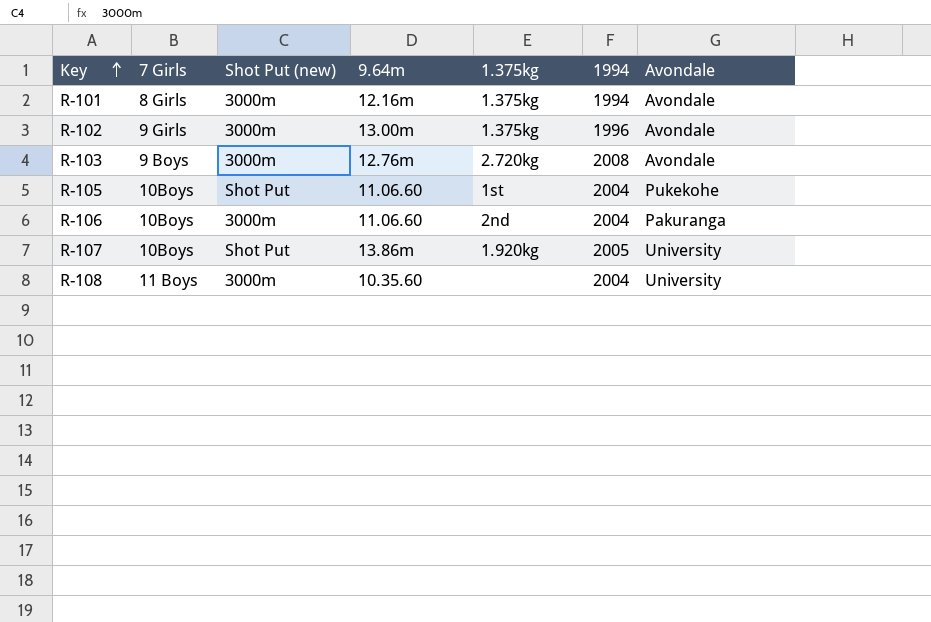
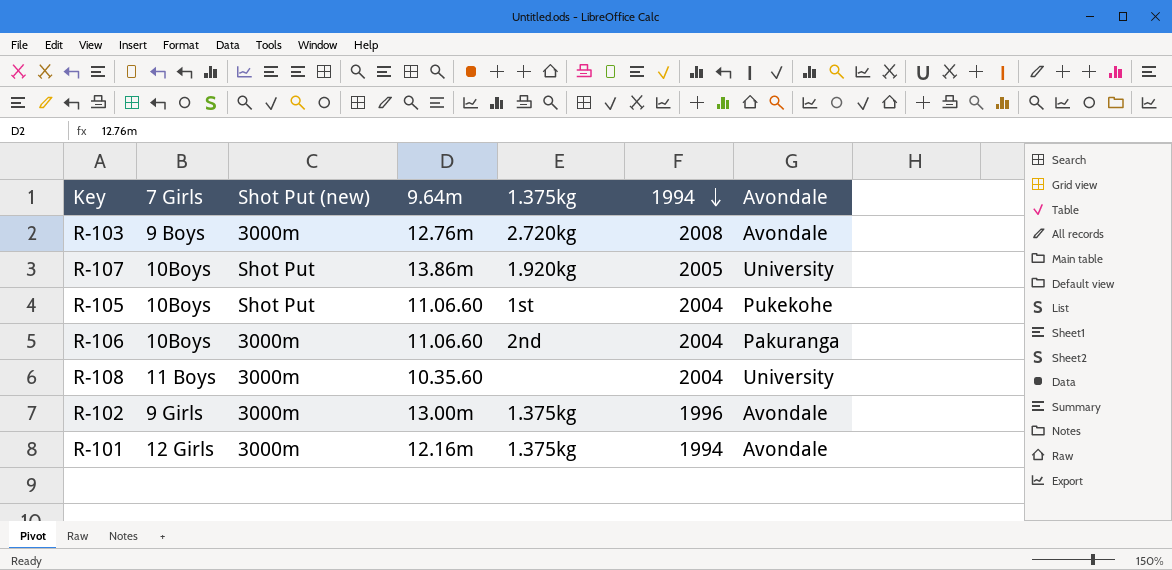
row order: Key ascending -> 1994 descending
R-101 | 7 Girls: 8 Girls -> 12 Girls

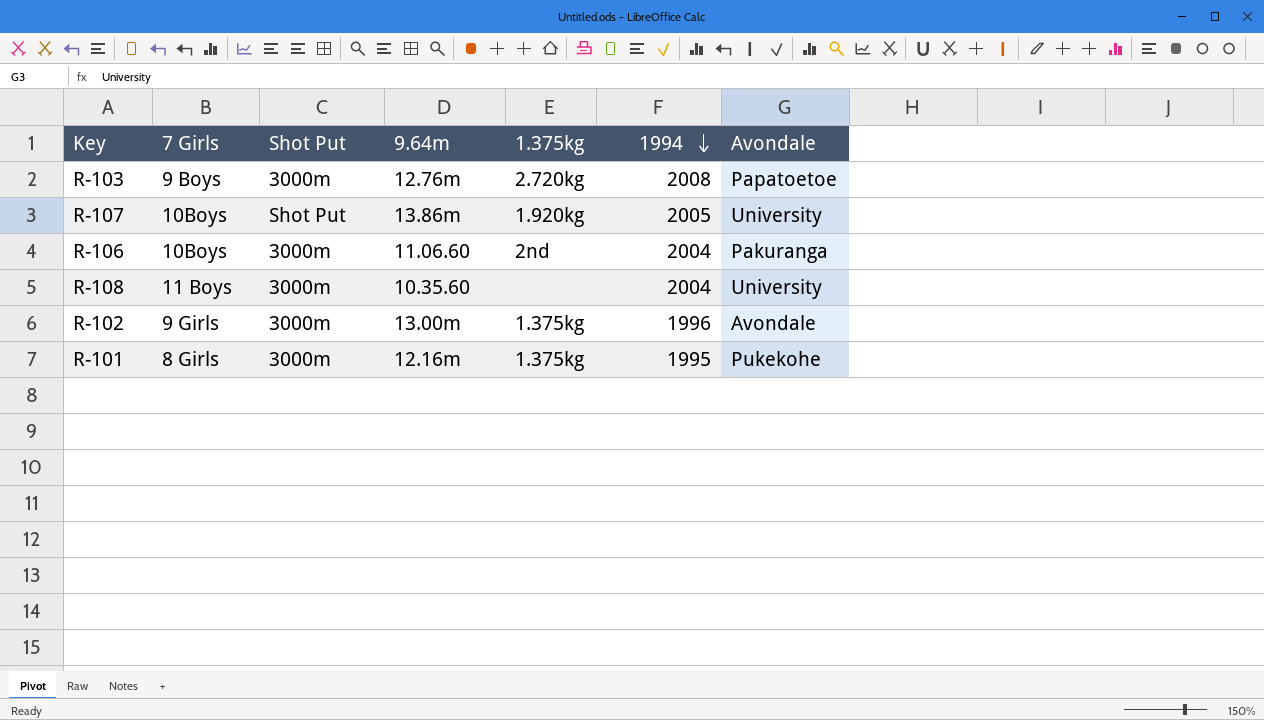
column name: Shot Put (new) -> Shot Put
row R-105: 10Boys | Shot Put | 11.06.60 | 1st | 2004 | Pukekohe -> none
R-103 | Avondale: Avondale -> Papatoetoe
R-101 | 7 Girls: 12 Girls -> 8 Girls
R-101 | 1994: 1994 -> 1995
R-101 | Avondale: Avondale -> Pukekohe

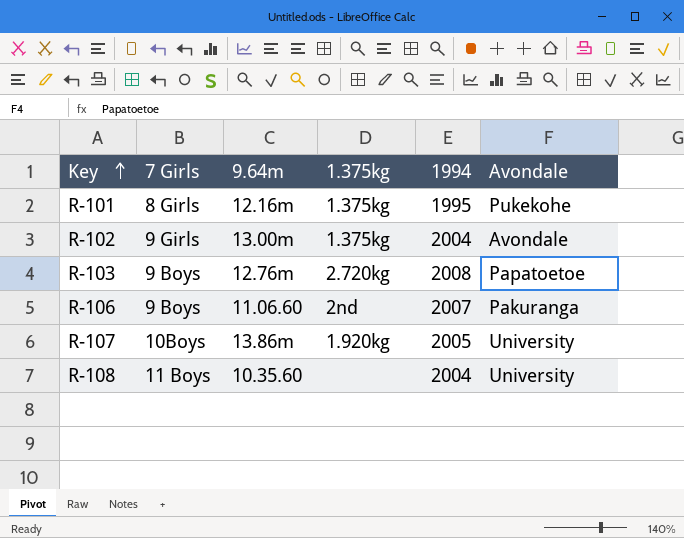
row order: 1994 descending -> Key ascending
column Shot Put | position: 3 -> none
R-102 | 1994: 1996 -> 2004
R-106 | 7 Girls: 10Boys -> 9 Boys
R-106 | 1994: 2004 -> 2007

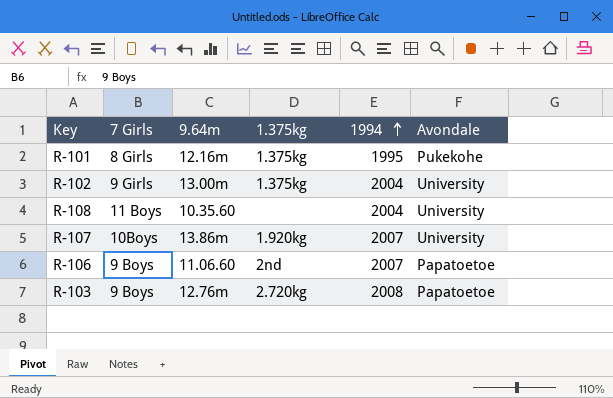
row order: Key ascending -> 1994 ascending
R-102 | Avondale: Avondale -> University
R-107 | 1994: 2005 -> 2007
R-106 | Avondale: Pakuranga -> Papatoetoe

